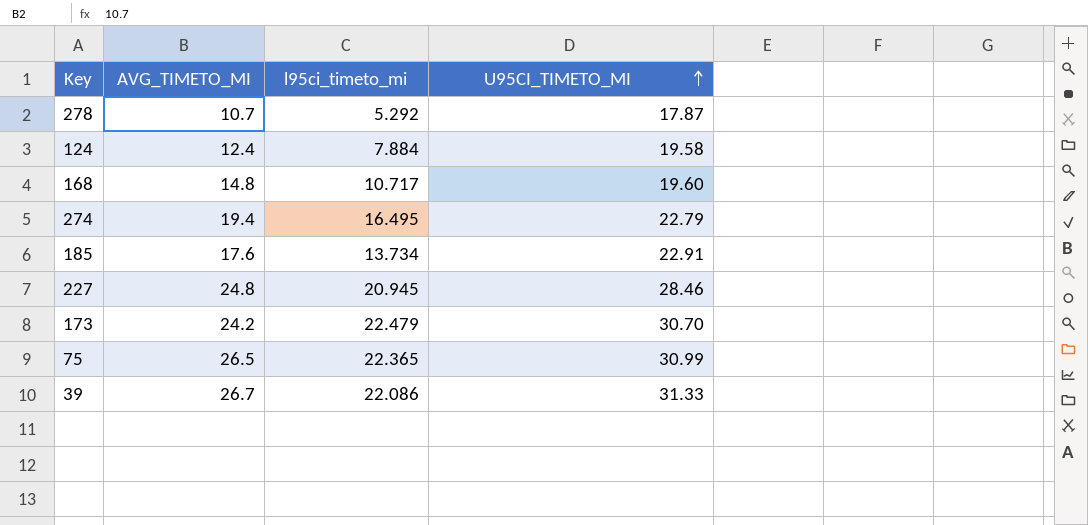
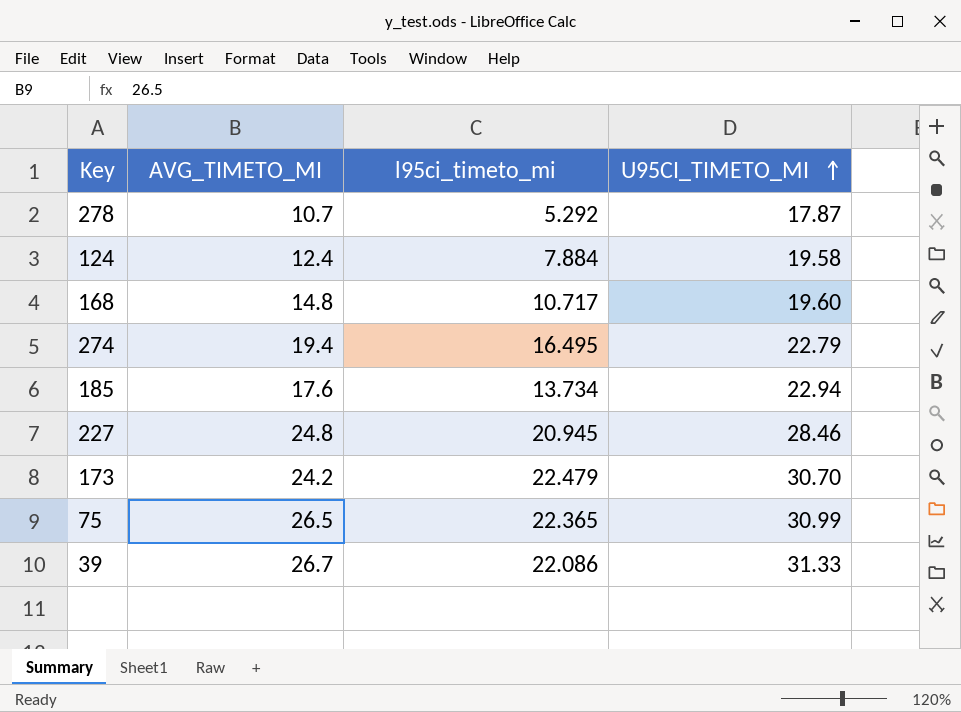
185 | U95CI_TIMETO_MI: 22.91 -> 22.94

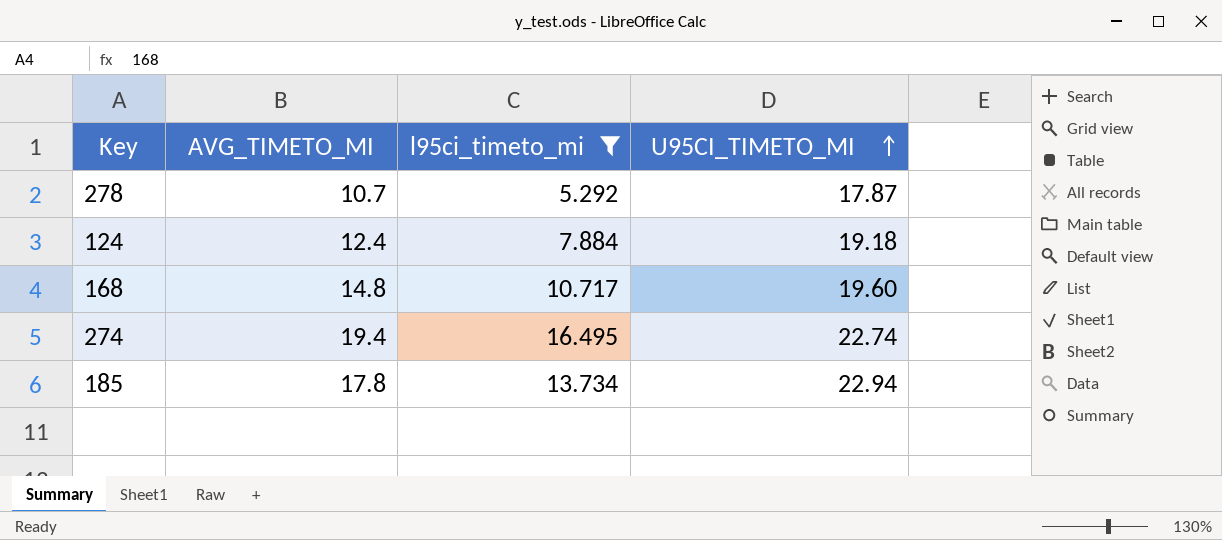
filter: none -> l95ci_timeto_mi <= 16.495
124 | U95CI_TIMETO_MI: 19.58 -> 19.18
274 | U95CI_TIMETO_MI: 22.79 -> 22.74
185 | AVG_TIMETO_MI: 17.6 -> 17.8

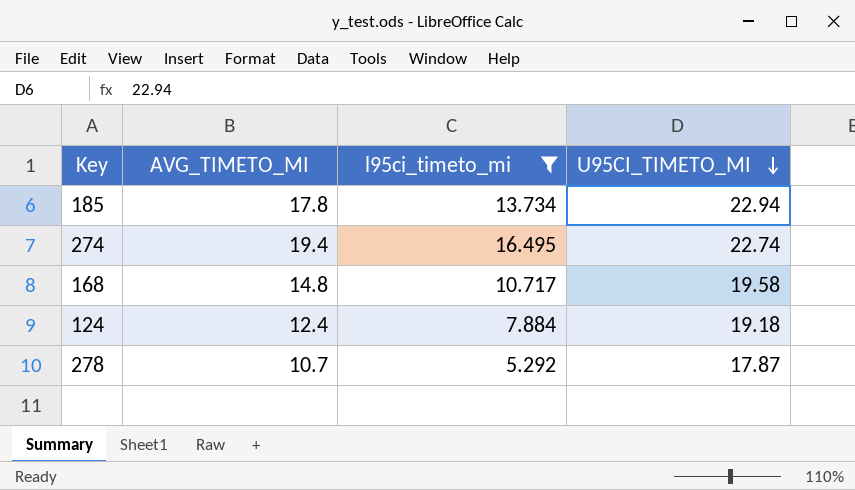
row order: U95CI_TIMETO_MI ascending -> U95CI_TIMETO_MI descending
168 | U95CI_TIMETO_MI: 19.60 -> 19.58

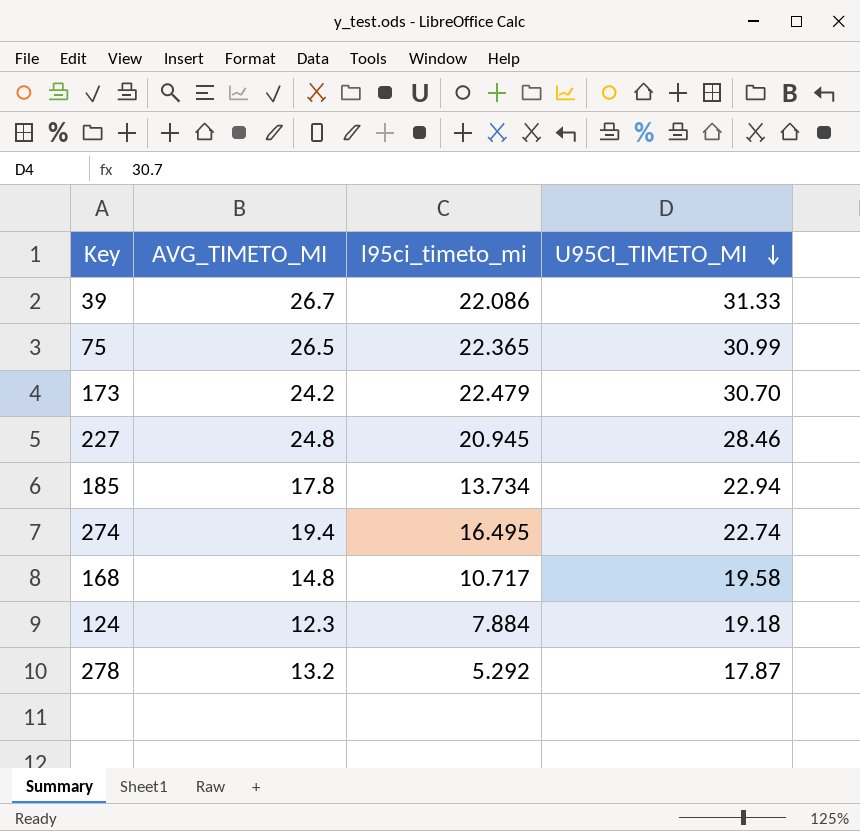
filter: l95ci_timeto_mi <= 16.495 -> none
124 | AVG_TIMETO_MI: 12.4 -> 12.3
278 | AVG_TIMETO_MI: 10.7 -> 13.2

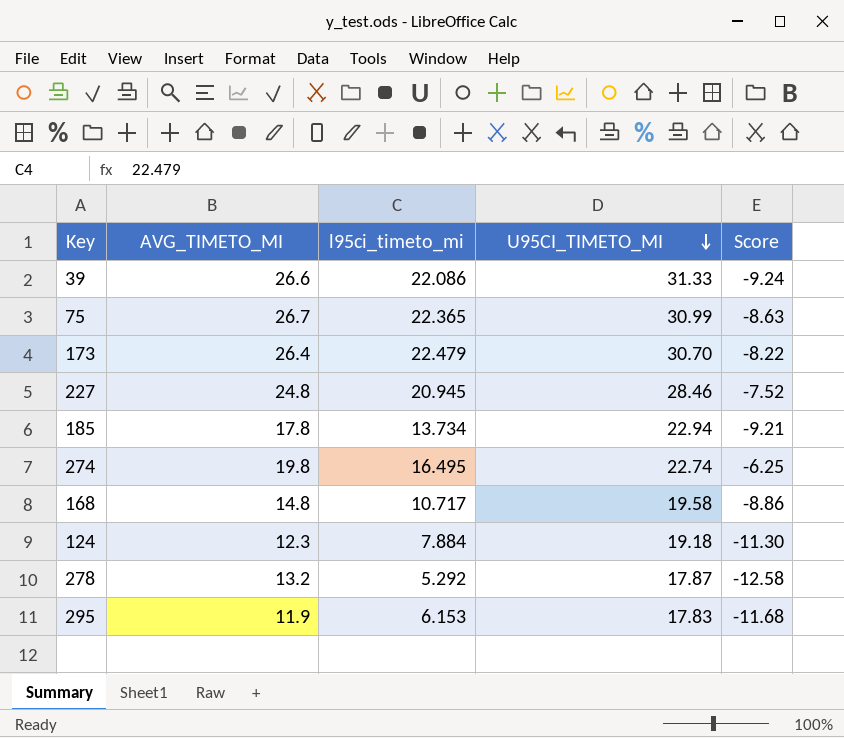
column Score | formula: none -> [l95ci_timeto_mi] - [U95CI_TIMETO_MI]
39 | AVG_TIMETO_MI: 26.7 -> 26.6
75 | AVG_TIMETO_MI: 26.5 -> 26.7
173 | AVG_TIMETO_MI: 24.2 -> 26.4
274 | AVG_TIMETO_MI: 19.4 -> 19.8
row 295: none -> 11.9 | 6.153 | 17.83 | -11.68

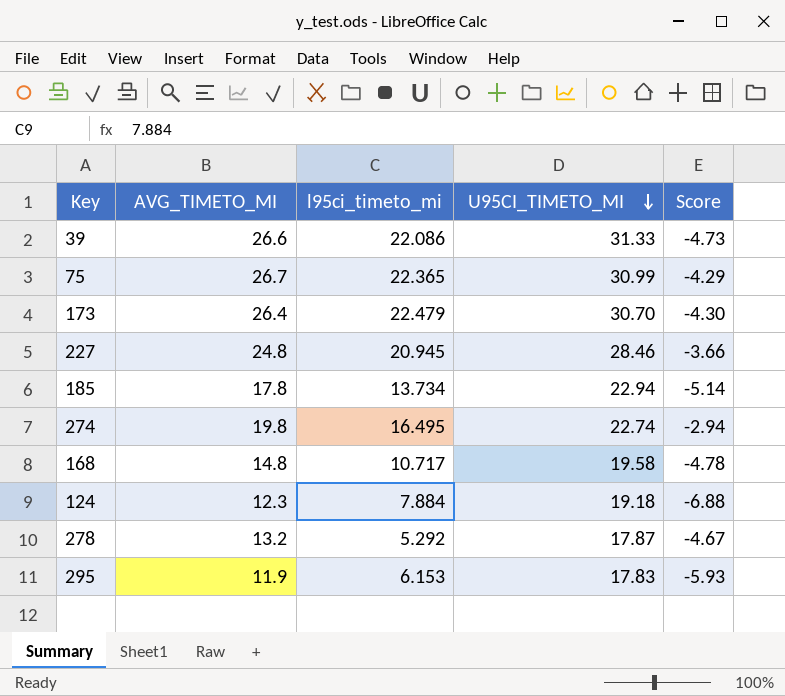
column Score | formula: [l95ci_timeto_mi] - [U95CI_TIMETO_MI] -> [AVG_TIMETO_MI] - [U95CI_TIMETO_MI]

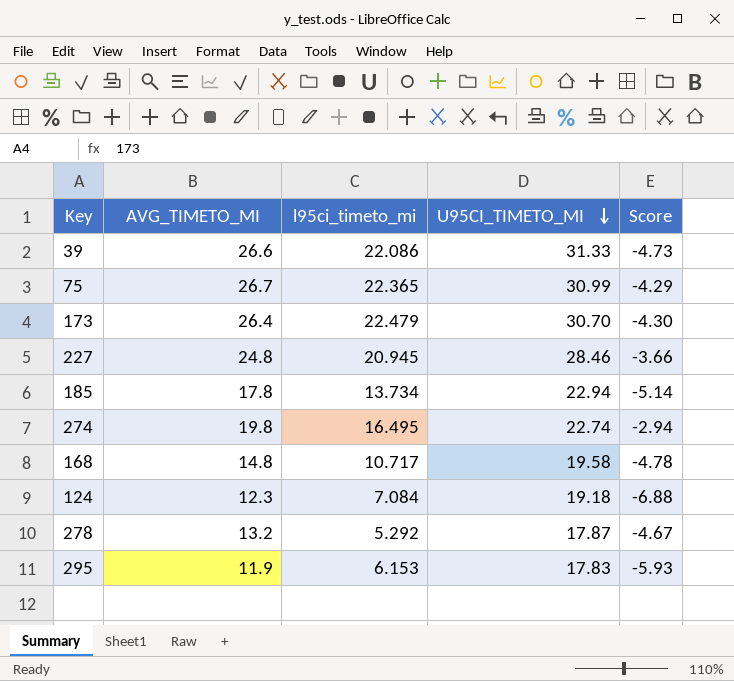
124 | l95ci_timeto_mi: 7.884 -> 7.084

